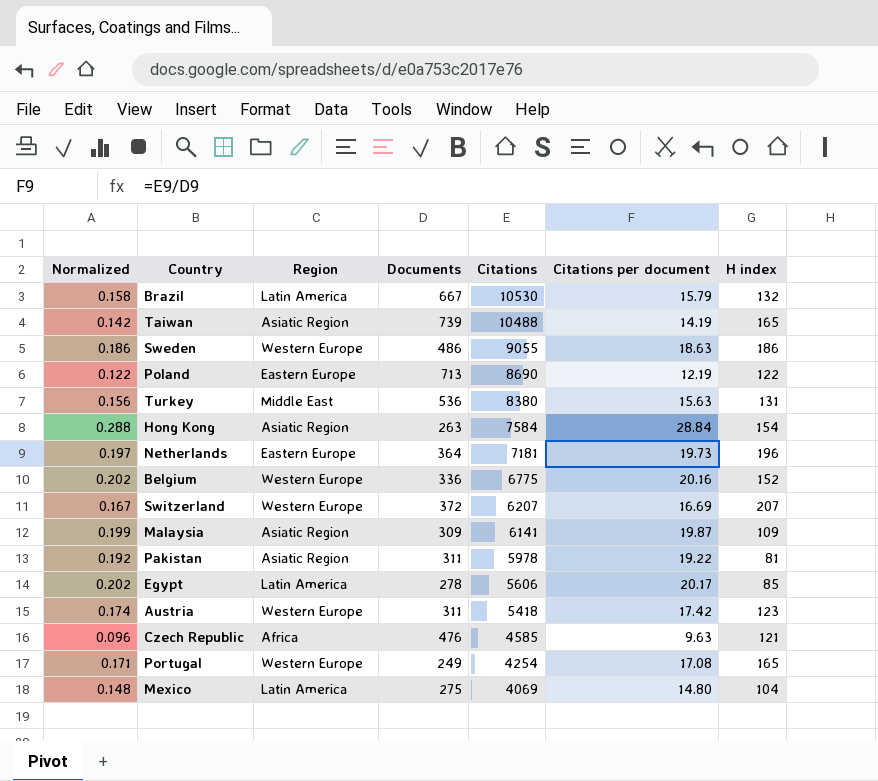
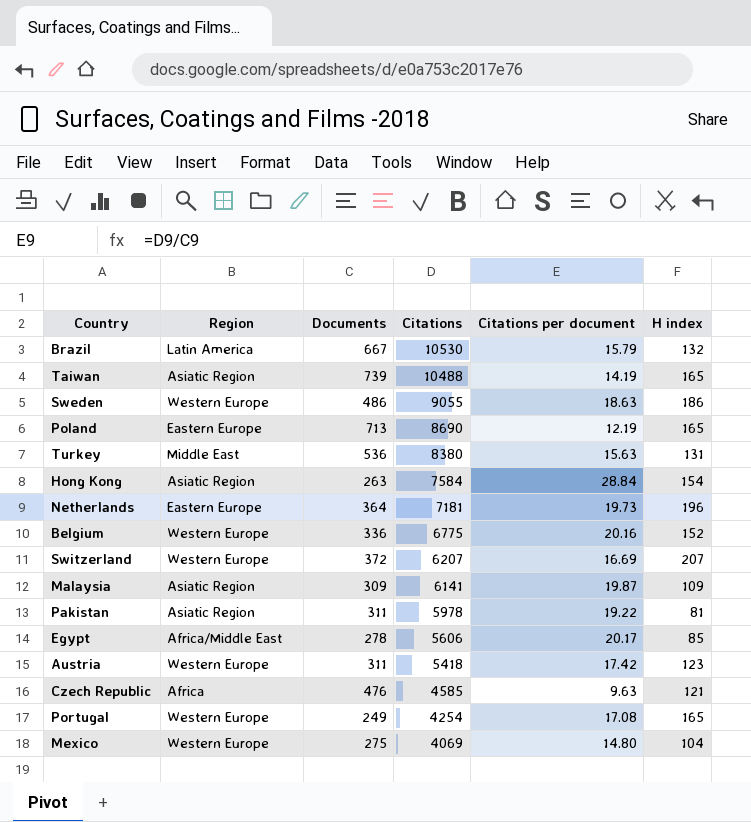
column Normalized | formula: [Citations per document] * 0.01 -> none
Poland | H index: 122 -> 165
Egypt | Region: Latin America -> Africa/Middle East
Mexico | Region: Latin America -> Western Europe

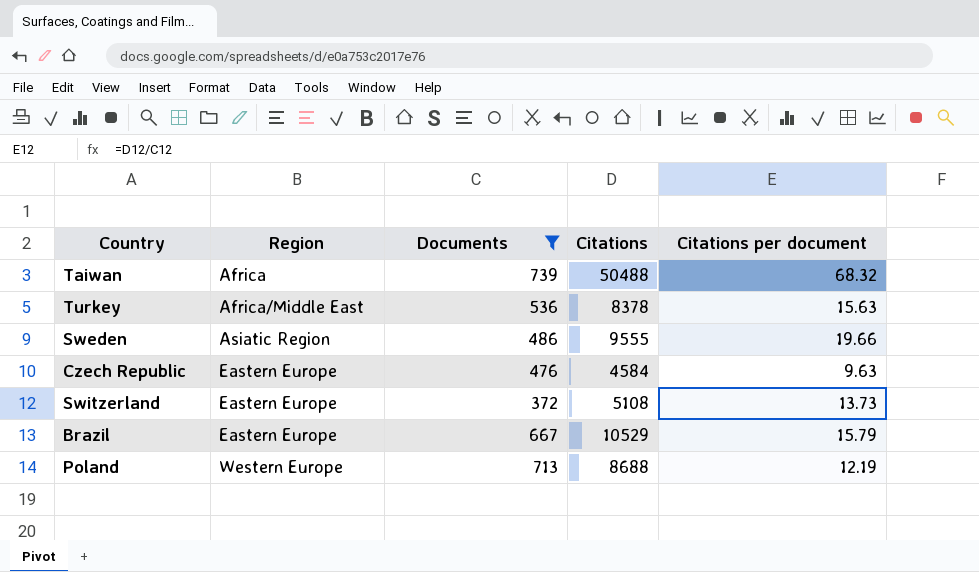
filter: none -> Documents >= 372
row order: Citations descending -> Region ascending
column H index | position: 6 -> none
Taiwan | Region: Asiatic Region -> Africa
Taiwan | Citations: 10488 -> 50488
Taiwan | Citations per document: 14.19 -> 68.32
Turkey | Region: Middle East -> Africa/Middle East
Turkey | Citations: 8380 -> 8378
Sweden | Region: Western Europe -> Asiatic Region
Sweden | Citations: 9055 -> 9555
Sweden | Citations per document: 18.63 -> 19.66
Czech Republic | Region: Africa -> Eastern Europe
Czech Republic | Citations: 4585 -> 4584
Switzerland | Region: Western Europe -> Eastern Europe
Switzerland | Citations: 6207 -> 5108
Switzerland | Citations per document: 16.69 -> 13.73
Brazil | Region: Latin America -> Eastern Europe
Brazil | Citations: 10530 -> 10529
Poland | Region: Eastern Europe -> Western Europe
Poland | Citations: 8690 -> 8688

